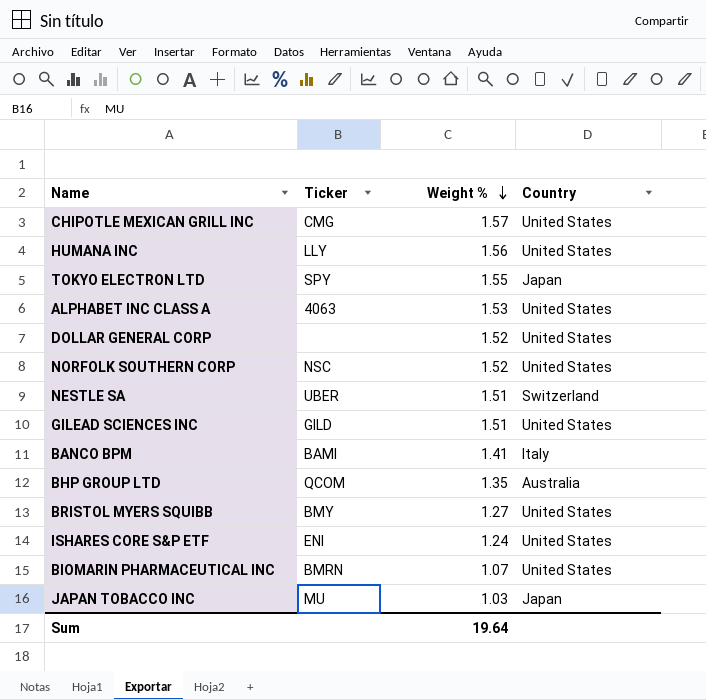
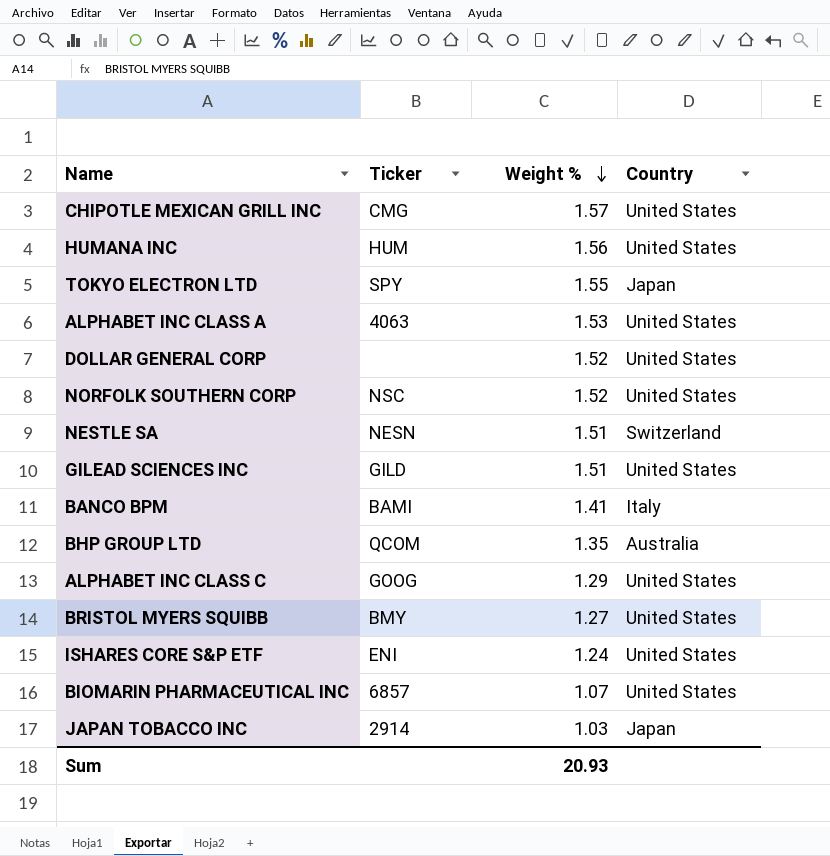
HUMANA INC | Ticker: LLY -> HUM
NESTLE SA | Ticker: UBER -> NESN
row ALPHABET INC CLASS C: none -> GOOG | 1.29 | United States
BIOMARIN PHARMACEUTICAL INC | Ticker: BMRN -> 6857
JAPAN TOBACCO INC | Ticker: MU -> 2914
Sum | Weight %: 19.64 -> 20.93

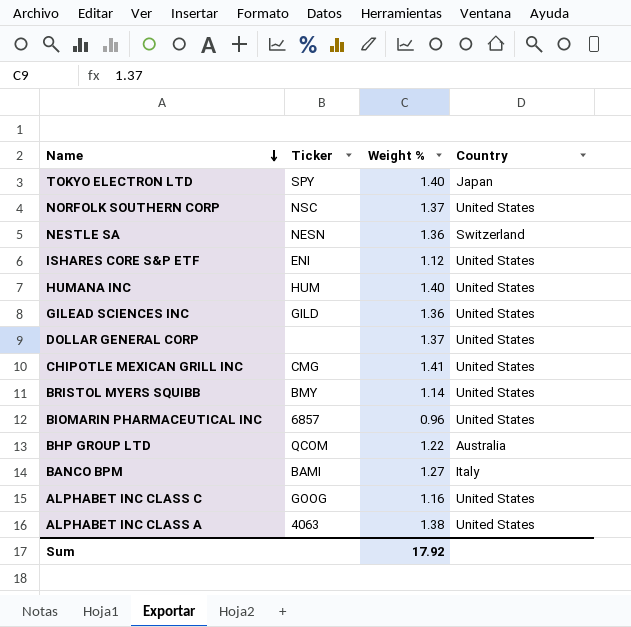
row order: Weight % descending -> Name descending
row JAPAN TOBACCO INC: 2914 | 1.03 | Japan -> none
TOKYO ELECTRON LTD | Weight %: 1.55 -> 1.40
NORFOLK SOUTHERN CORP | Weight %: 1.52 -> 1.37
NESTLE SA | Weight %: 1.51 -> 1.36
ISHARES CORE S&P ETF | Weight %: 1.24 -> 1.12
HUMANA INC | Weight %: 1.56 -> 1.40
GILEAD SCIENCES INC | Weight %: 1.51 -> 1.36
DOLLAR GENERAL CORP | Weight %: 1.52 -> 1.37
CHIPOTLE MEXICAN GRILL INC | Weight %: 1.57 -> 1.41
BRISTOL MYERS SQUIBB | Weight %: 1.27 -> 1.14
BIOMARIN PHARMACEUTICAL INC | Weight %: 1.07 -> 0.96
BHP GROUP LTD | Weight %: 1.35 -> 1.22
BANCO BPM | Weight %: 1.41 -> 1.27
ALPHABET INC CLASS C | Weight %: 1.29 -> 1.16
ALPHABET INC CLASS A | Weight %: 1.53 -> 1.38
Sum | Weight %: 20.93 -> 17.92

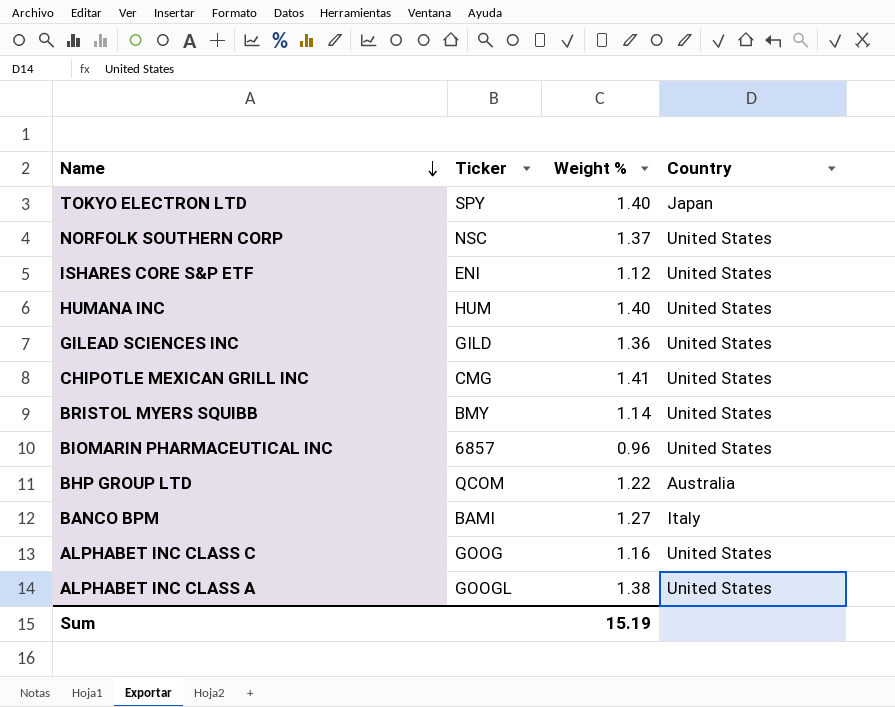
row NESTLE SA: NESN | 1.36 | Switzerland -> none
row DOLLAR GENERAL CORP: none | 1.37 | United States -> none
ALPHABET INC CLASS A | Ticker: 4063 -> GOOGL
Sum | Weight %: 17.92 -> 15.19

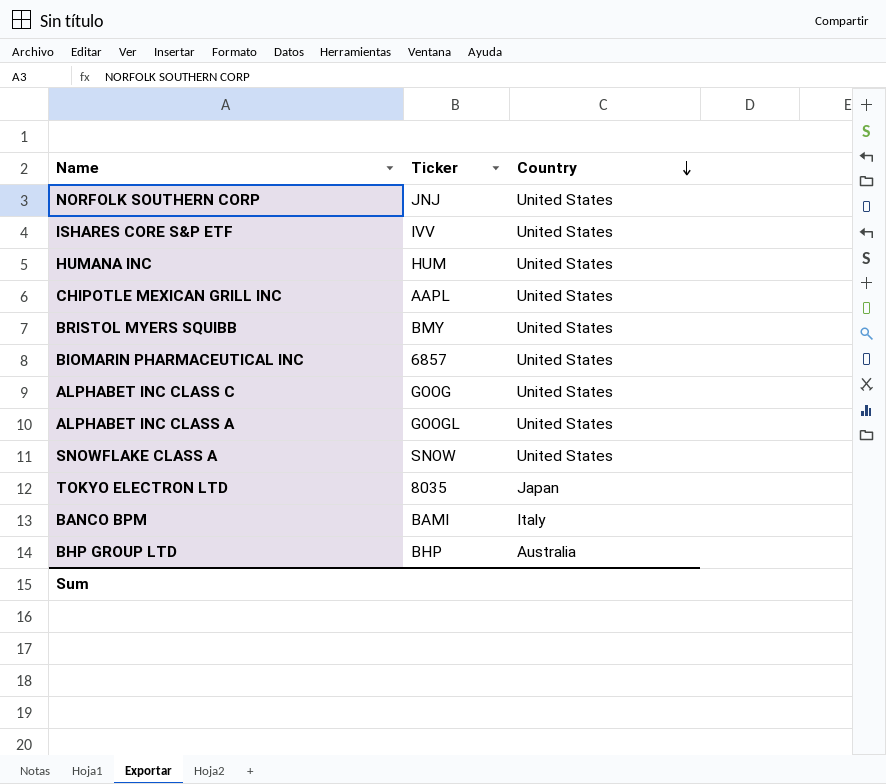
row order: Name descending -> Country descending
column Weight % | position: 3 -> none
row GILEAD SCIENCES INC: GILD | 1.36 | United States -> none
NORFOLK SOUTHERN CORP | Ticker: NSC -> JNJ
ISHARES CORE S&P ETF | Ticker: ENI -> IVV
CHIPOTLE MEXICAN GRILL INC | Ticker: CMG -> AAPL
row SNOWFLAKE CLASS A: none -> SNOW | United States
TOKYO ELECTRON LTD | Ticker: SPY -> 8035
BHP GROUP LTD | Ticker: QCOM -> BHP

